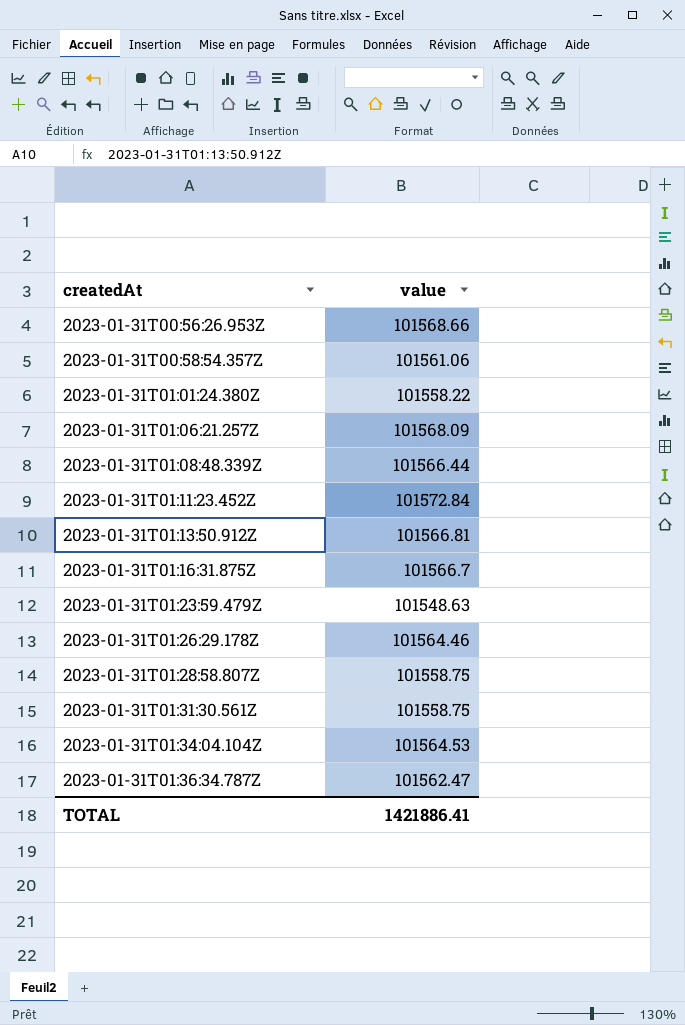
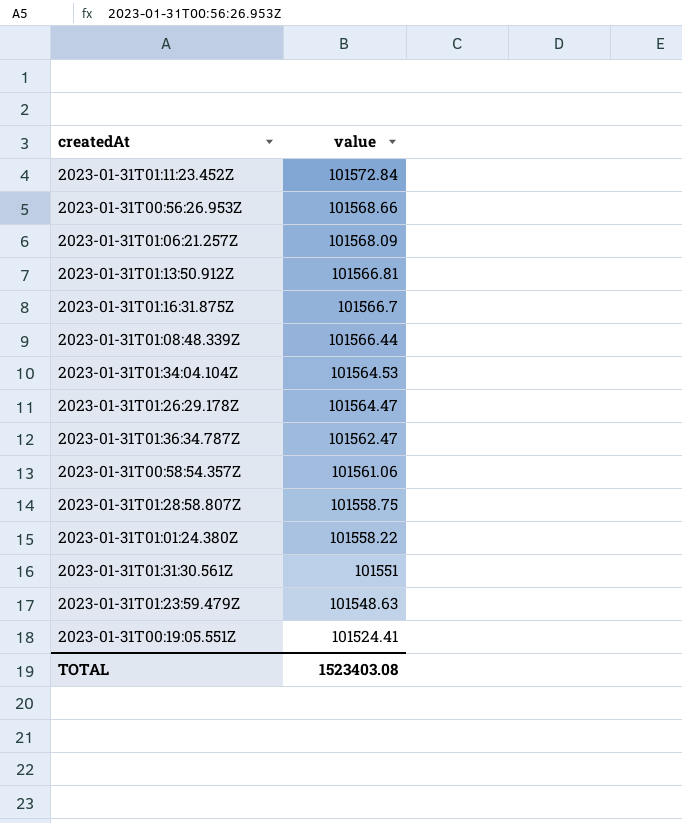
row order: createdAt ascending -> value descending
2023-01-31T01:26:29.178Z | value: 101564.46 -> 101564.47
2023-01-31T01:31:30.561Z | value: 101558.75 -> 101551
row 2023-01-31T00:19:05.551Z: none -> 101524.41
TOTAL | value: 1421886.41 -> 1523403.08

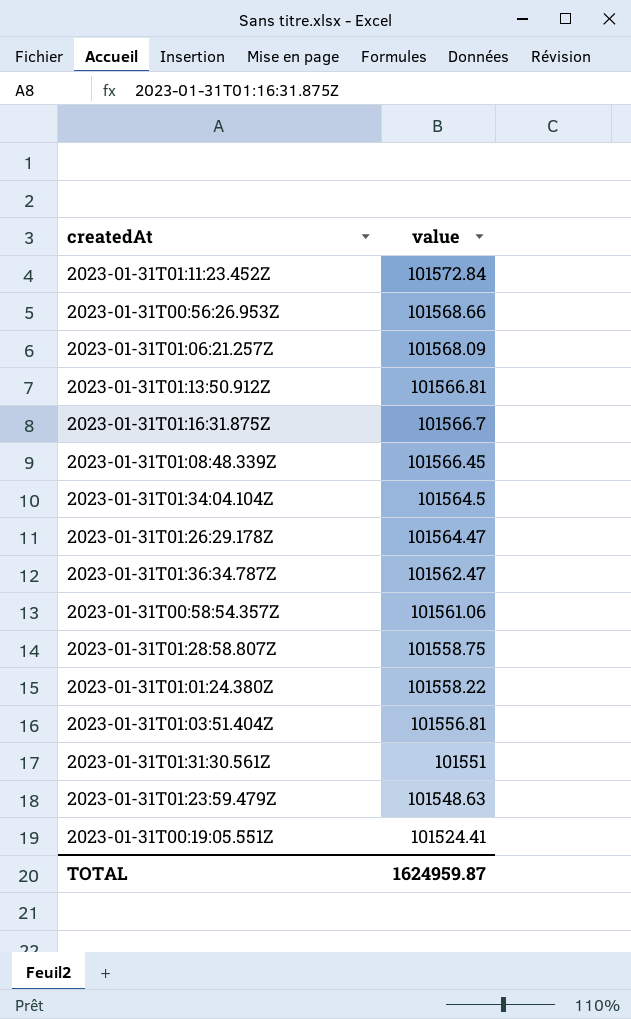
2023-01-31T01:08:48.339Z | value: 101566.44 -> 101566.45
2023-01-31T01:34:04.104Z | value: 101564.53 -> 101564.5
row 2023-01-31T01:03:51.404Z: none -> 101556.81
TOTAL | value: 1523403.08 -> 1624959.87

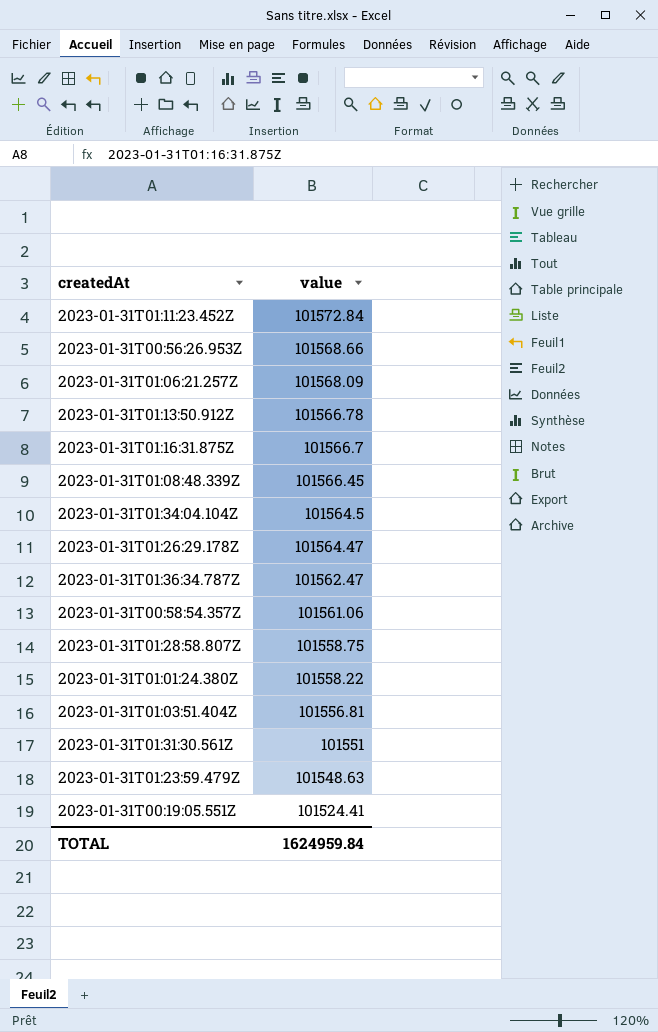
2023-01-31T01:13:50.912Z | value: 101566.81 -> 101566.78
TOTAL | value: 1624959.87 -> 1624959.84

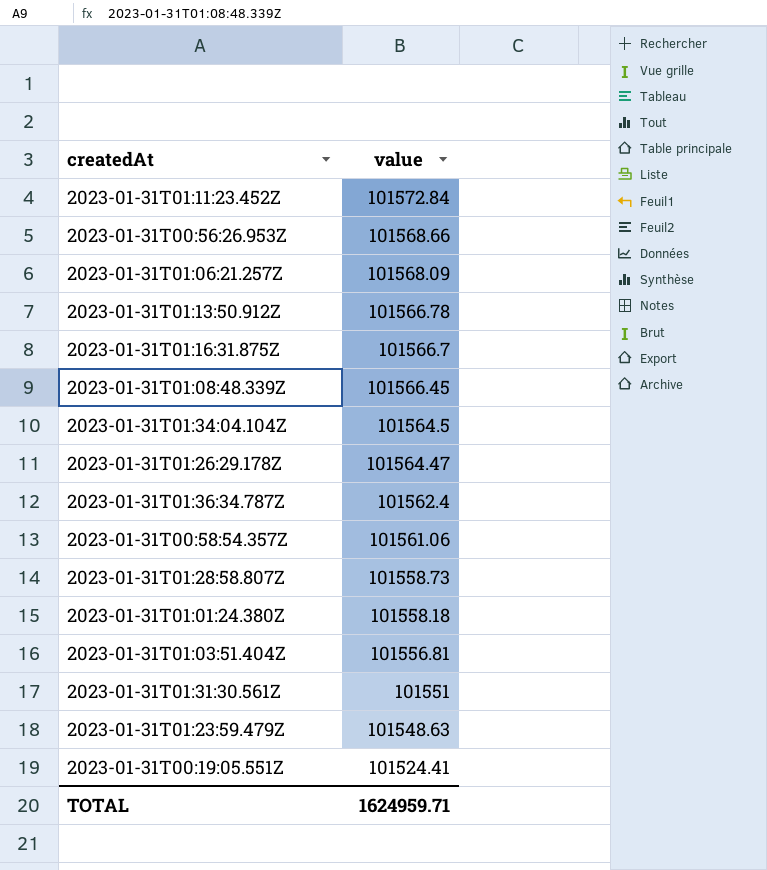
2023-01-31T01:36:34.787Z | value: 101562.47 -> 101562.4
2023-01-31T01:28:58.807Z | value: 101558.75 -> 101558.73
2023-01-31T01:01:24.380Z | value: 101558.22 -> 101558.18
TOTAL | value: 1624959.84 -> 1624959.71

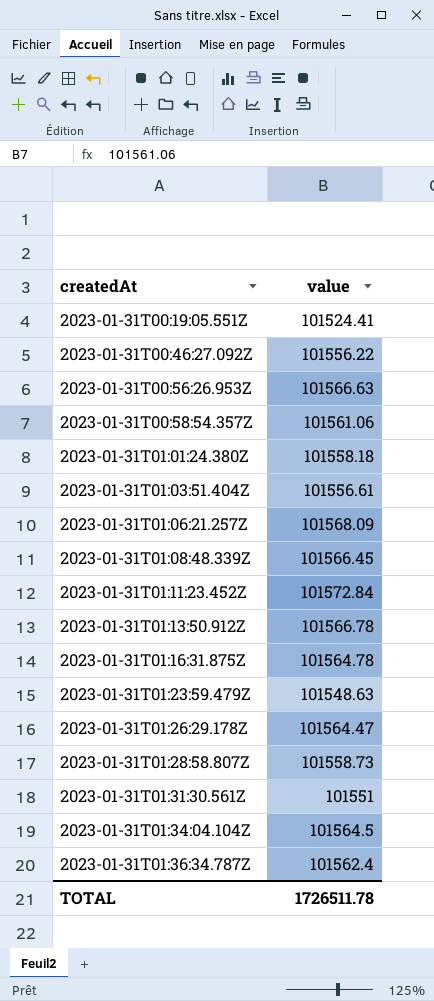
row order: value descending -> createdAt ascending
row 2023-01-31T00:46:27.092Z: none -> 101556.22
2023-01-31T00:56:26.953Z | value: 101568.66 -> 101566.63
2023-01-31T01:03:51.404Z | value: 101556.81 -> 101556.61
2023-01-31T01:16:31.875Z | value: 101566.7 -> 101564.78
TOTAL | value: 1624959.71 -> 1726511.78

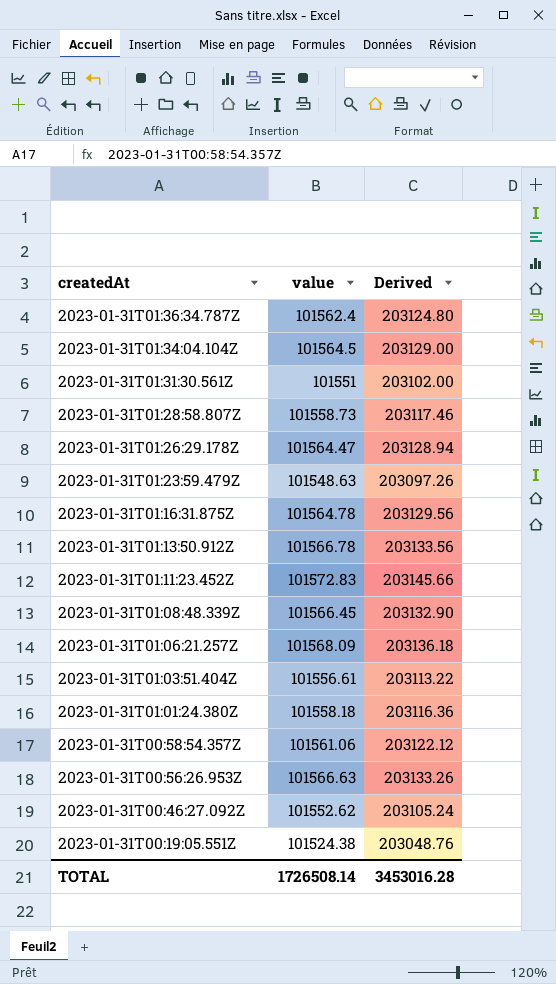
row order: createdAt ascending -> createdAt descending
column Derived | formula: none -> [value] * 2
2023-01-31T01:11:23.452Z | value: 101572.84 -> 101572.83
2023-01-31T00:46:27.092Z | value: 101556.22 -> 101552.62
2023-01-31T00:19:05.551Z | value: 101524.41 -> 101524.38
TOTAL | value: 1726511.78 -> 1726508.14

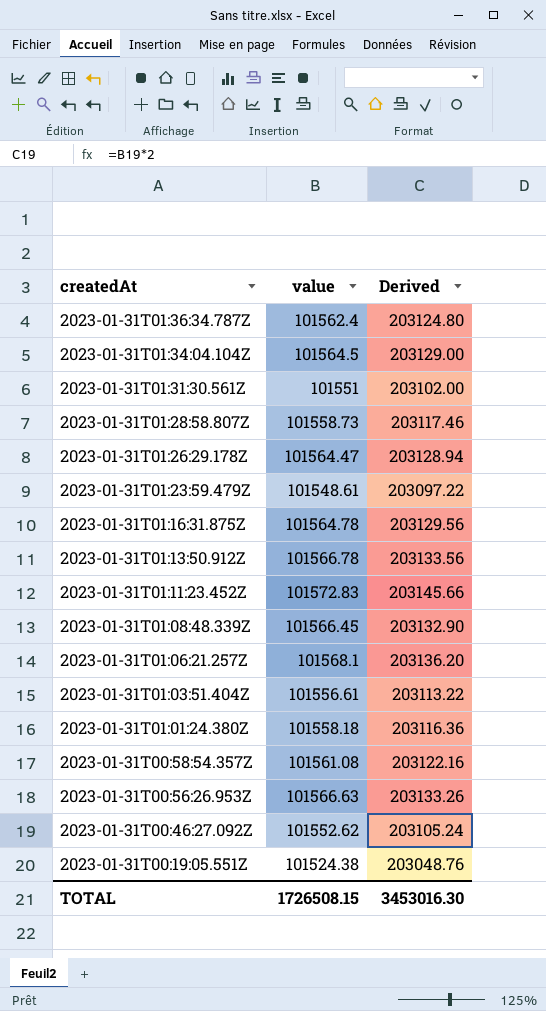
2023-01-31T01:23:59.479Z | value: 101548.63 -> 101548.61
2023-01-31T01:23:59.479Z | Derived: 203097.26 -> 203097.22
2023-01-31T01:06:21.257Z | value: 101568.09 -> 101568.1
2023-01-31T01:06:21.257Z | Derived: 203136.18 -> 203136.20
2023-01-31T00:58:54.357Z | value: 101561.06 -> 101561.08
2023-01-31T00:58:54.357Z | Derived: 203122.12 -> 203122.16
TOTAL | value: 1726508.14 -> 1726508.15
TOTAL | Derived: 3453016.28 -> 3453016.30

